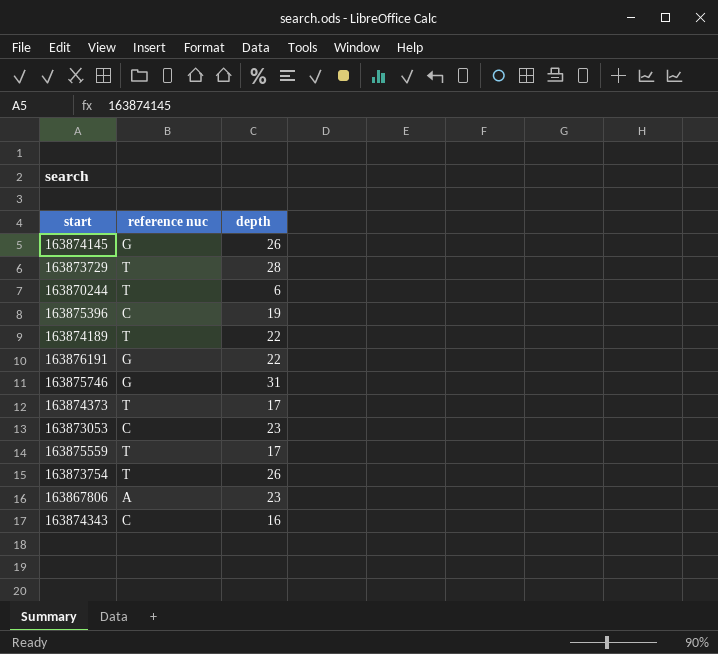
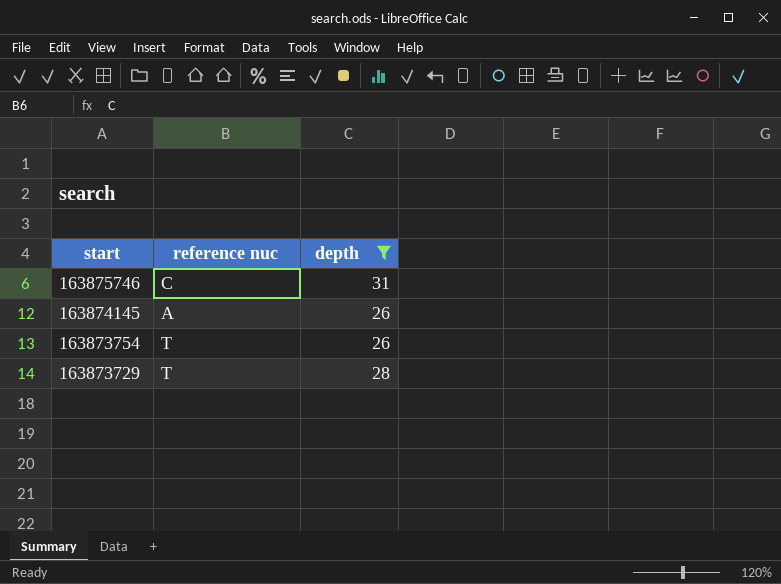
filter: none -> depth >= 26
row order: none -> start descending
163875746 | reference nuc: G -> C
163874145 | reference nuc: G -> A

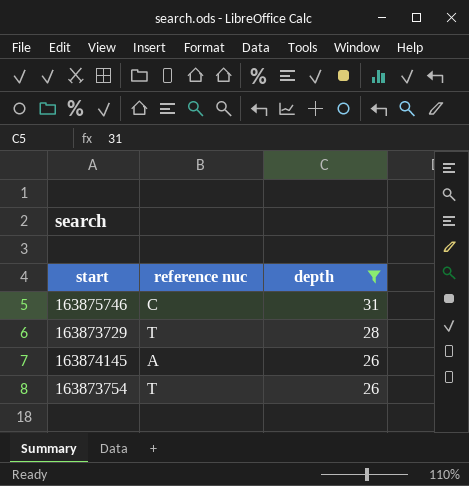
row order: start descending -> depth descending

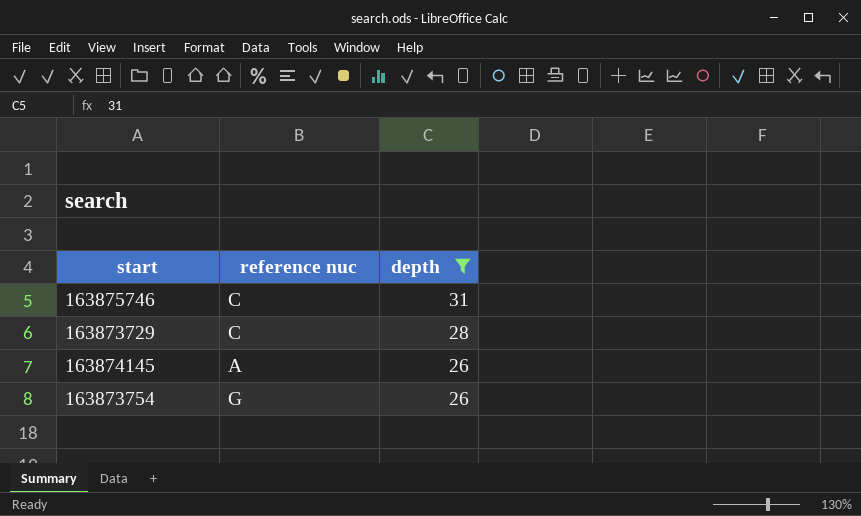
163873729 | reference nuc: T -> C
163873754 | reference nuc: T -> G

